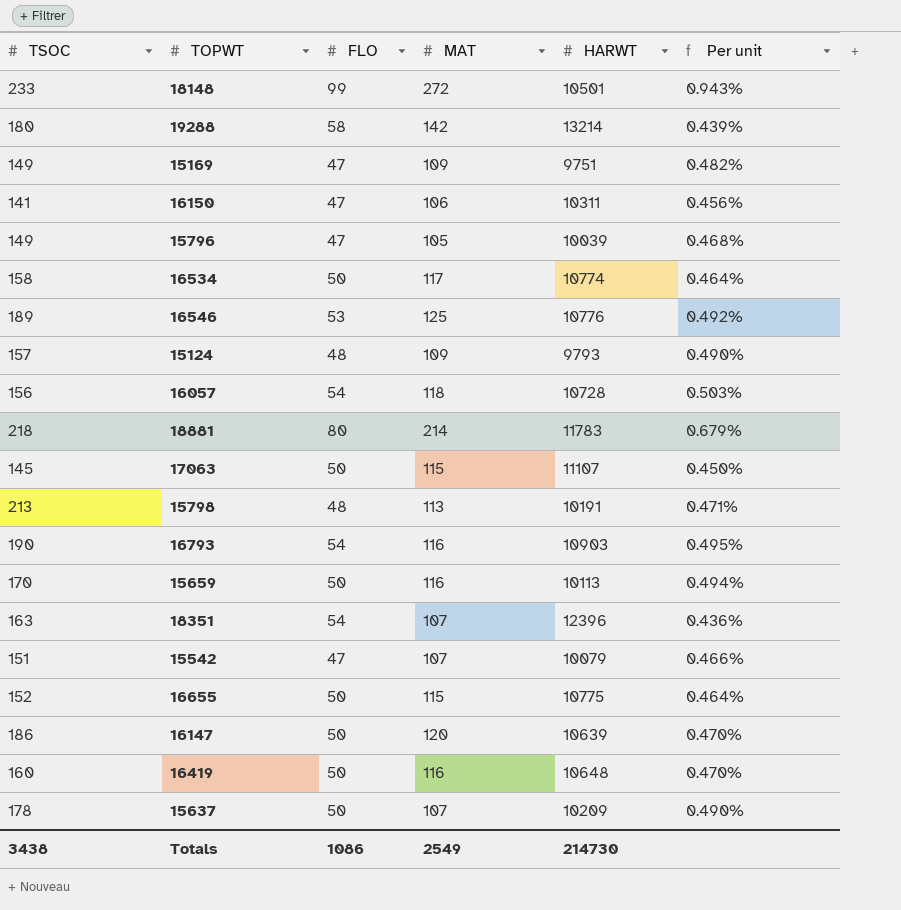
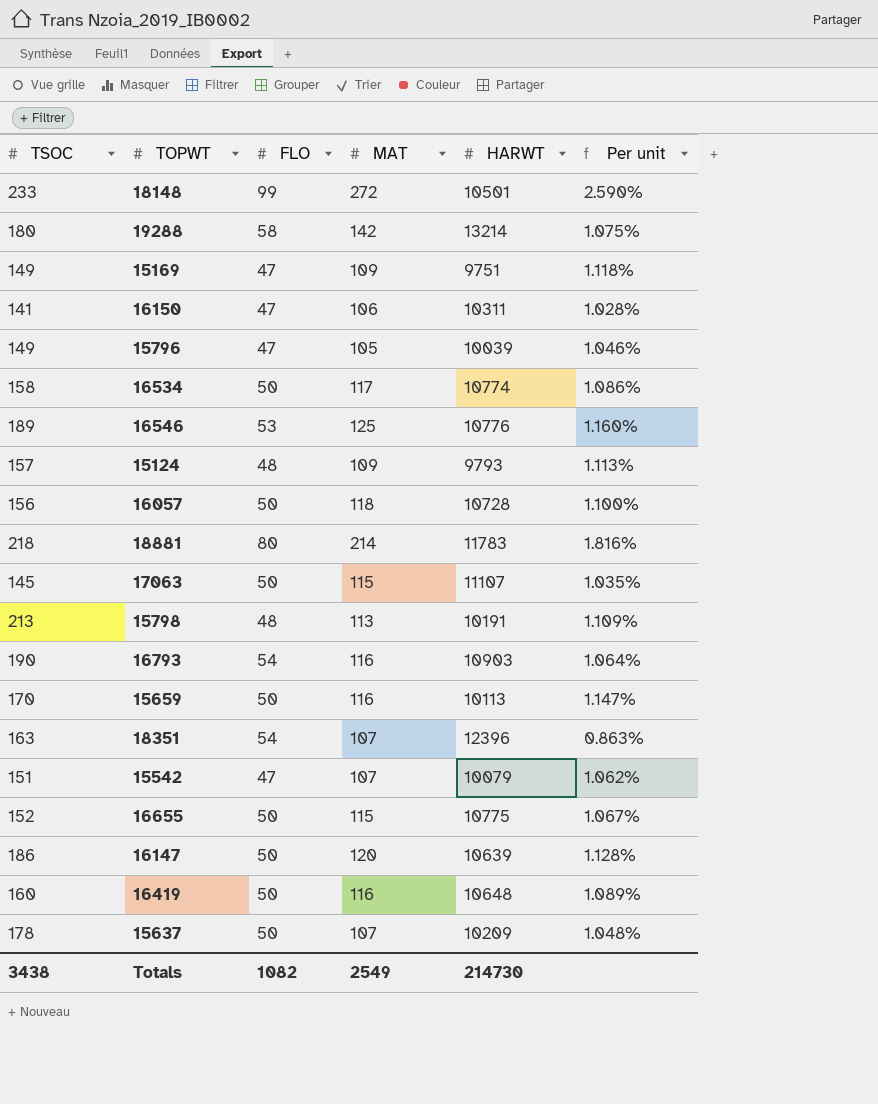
column Per unit | formula: [FLO] / [HARWT] -> [MAT] / [HARWT]
16057 | FLO: 54 -> 50
Totals | FLO: 1086 -> 1082

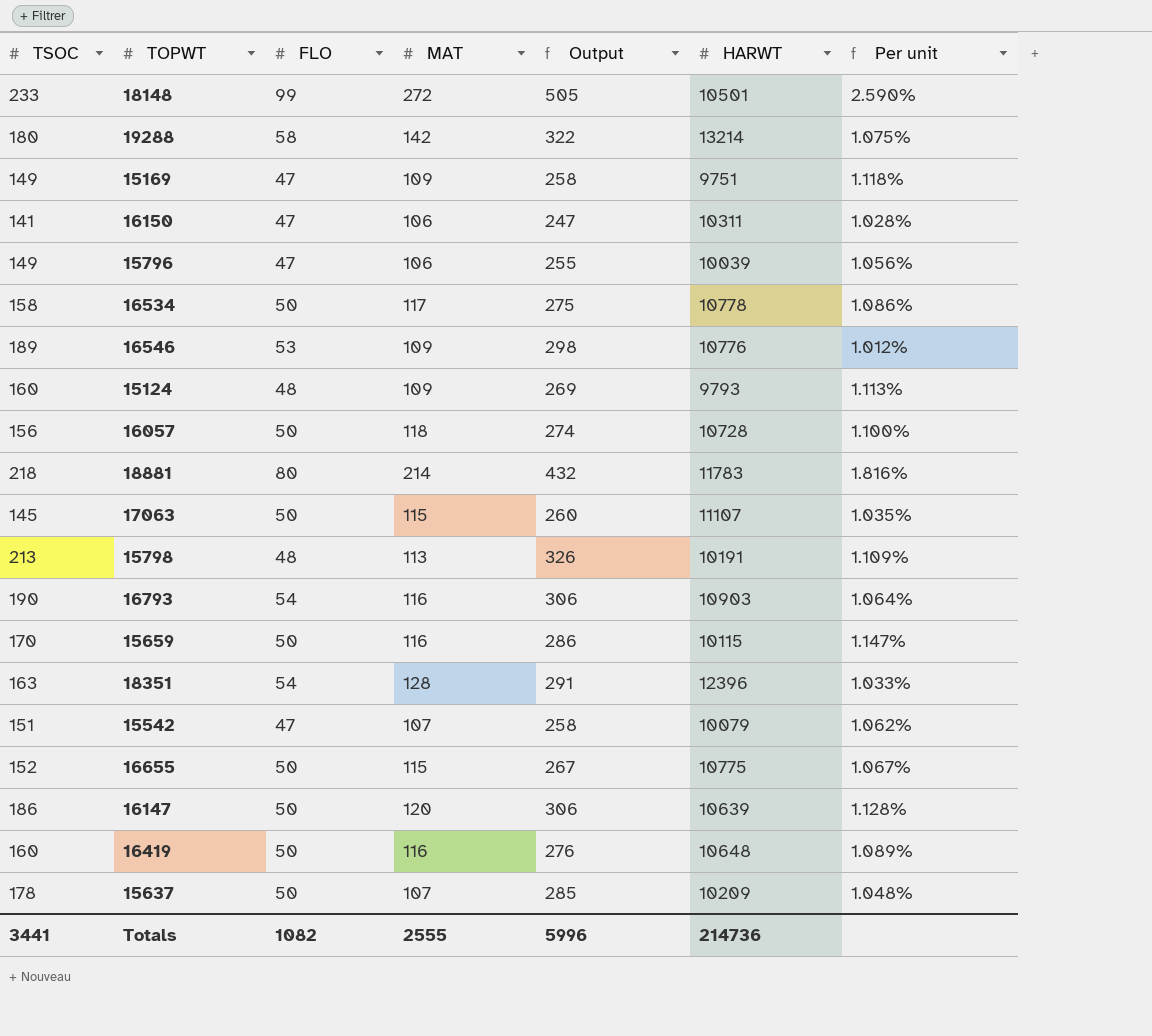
column Output | formula: none -> [TSOC] + [MAT]
15796 | MAT: 105 -> 106
15796 | Per unit: 1.046% -> 1.056%
16534 | HARWT: 10774 -> 10778
16546 | MAT: 125 -> 109
16546 | Per unit: 1.160% -> 1.012%
15124 | TSOC: 157 -> 160
15659 | HARWT: 10113 -> 10115
18351 | MAT: 107 -> 128
18351 | Per unit: 0.863% -> 1.033%
Totals | TSOC: 3438 -> 3441
Totals | MAT: 2549 -> 2555
Totals | HARWT: 214730 -> 214736

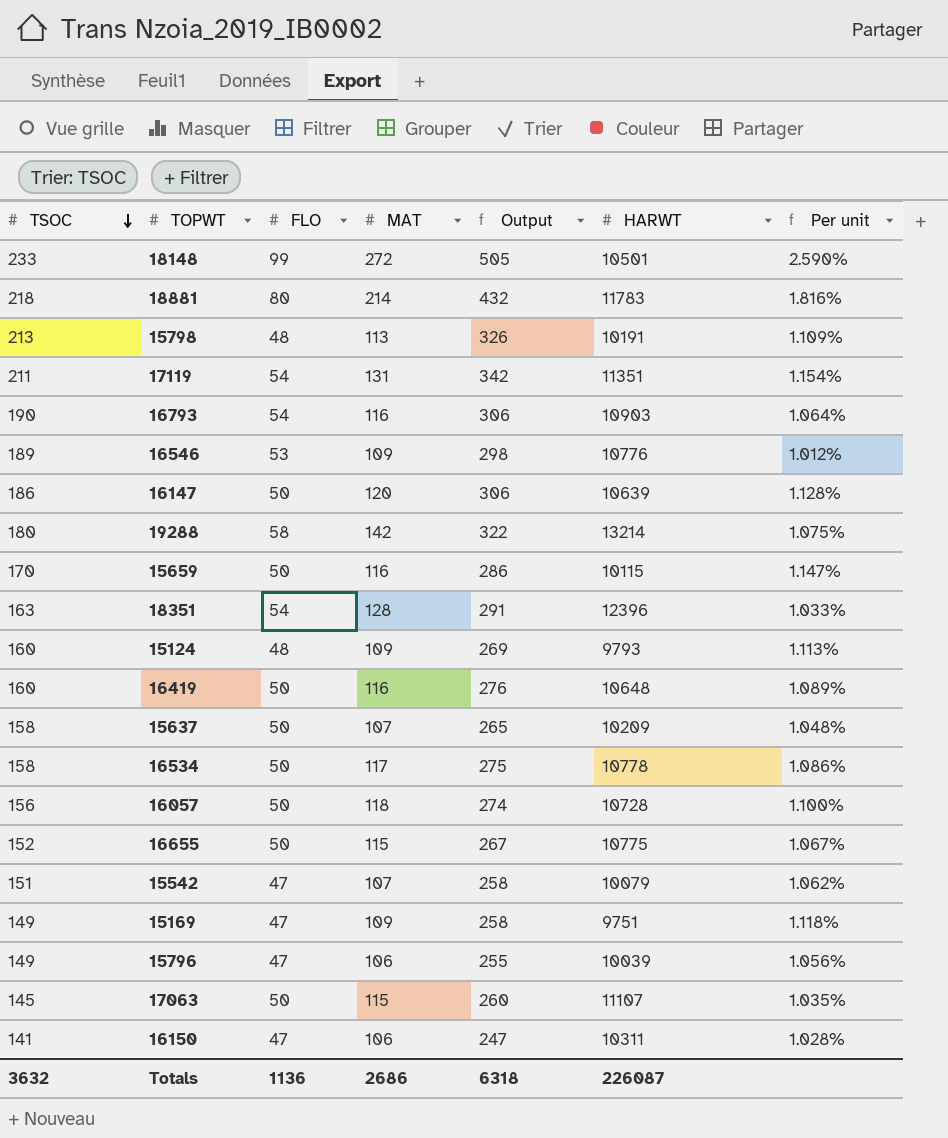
row order: none -> TSOC descending
row 17119: none -> 211 | 54 | 131 | 342 | 11351 | 1.154%
15637 | TSOC: 178 -> 158
15637 | Output: 285 -> 265
Totals | TSOC: 3441 -> 3632
Totals | FLO: 1082 -> 1136
Totals | MAT: 2555 -> 2686
Totals | Output: 5996 -> 6318
Totals | HARWT: 214736 -> 226087

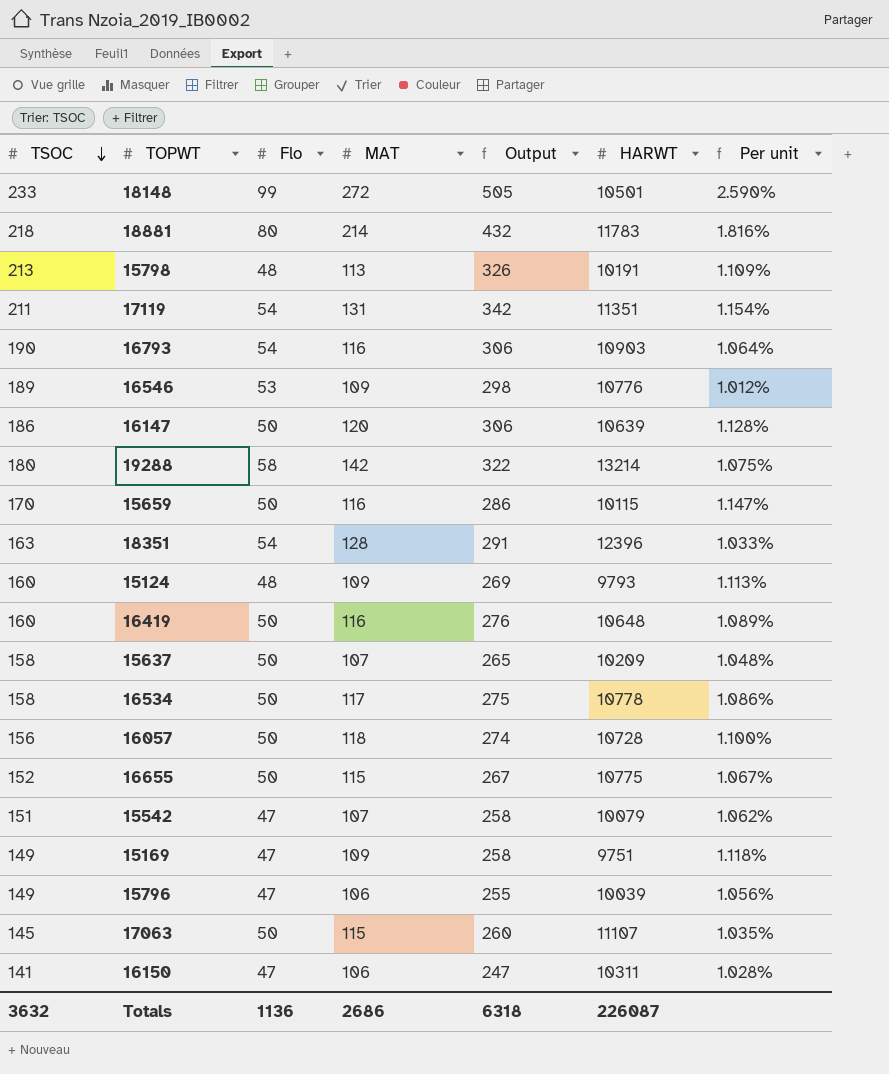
column name: FLO -> Flo

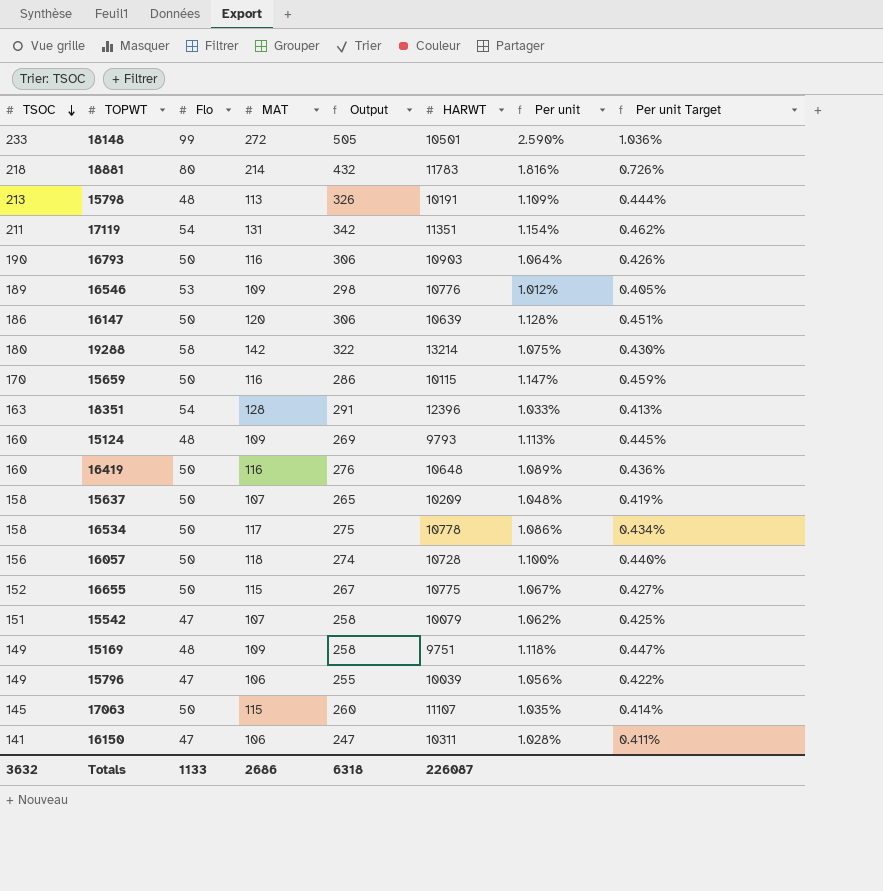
column Per unit Target | formula: none -> [Per unit] * 0.4
16793 | Flo: 54 -> 50
15169 | Flo: 47 -> 48
Totals | Flo: 1136 -> 1133

